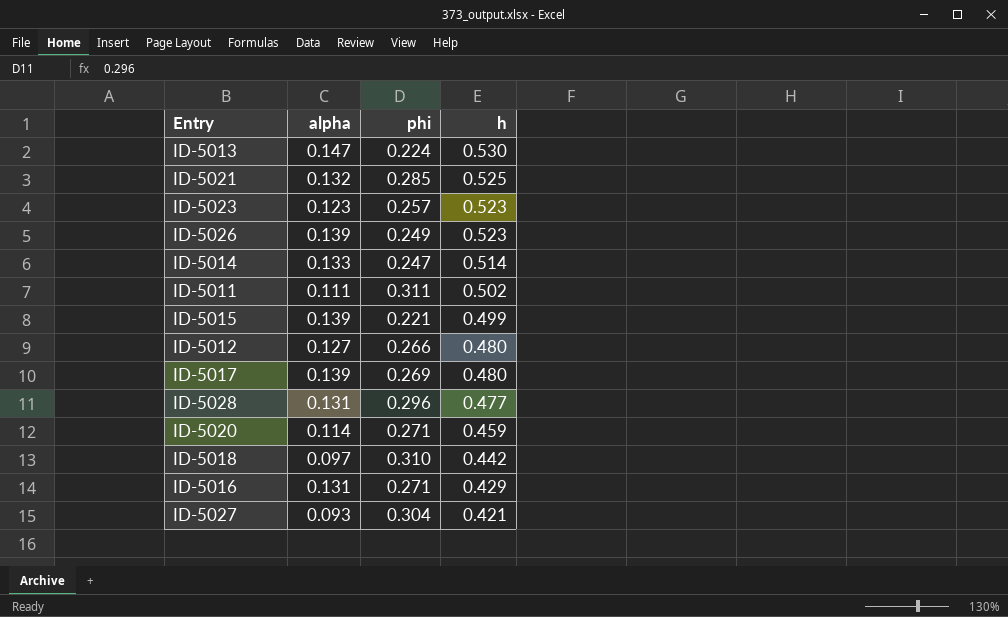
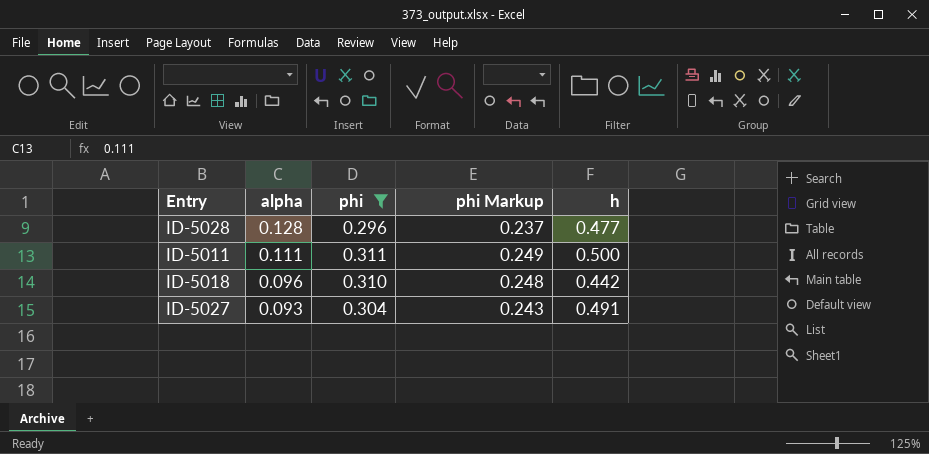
filter: none -> phi >= 0.296
row order: h descending -> alpha descending
column phi Markup | formula: none -> [phi] * 0.8
ID-5028 | alpha: 0.131 -> 0.128
ID-5011 | h: 0.502 -> 0.500
ID-5018 | alpha: 0.097 -> 0.096
ID-5027 | h: 0.421 -> 0.491

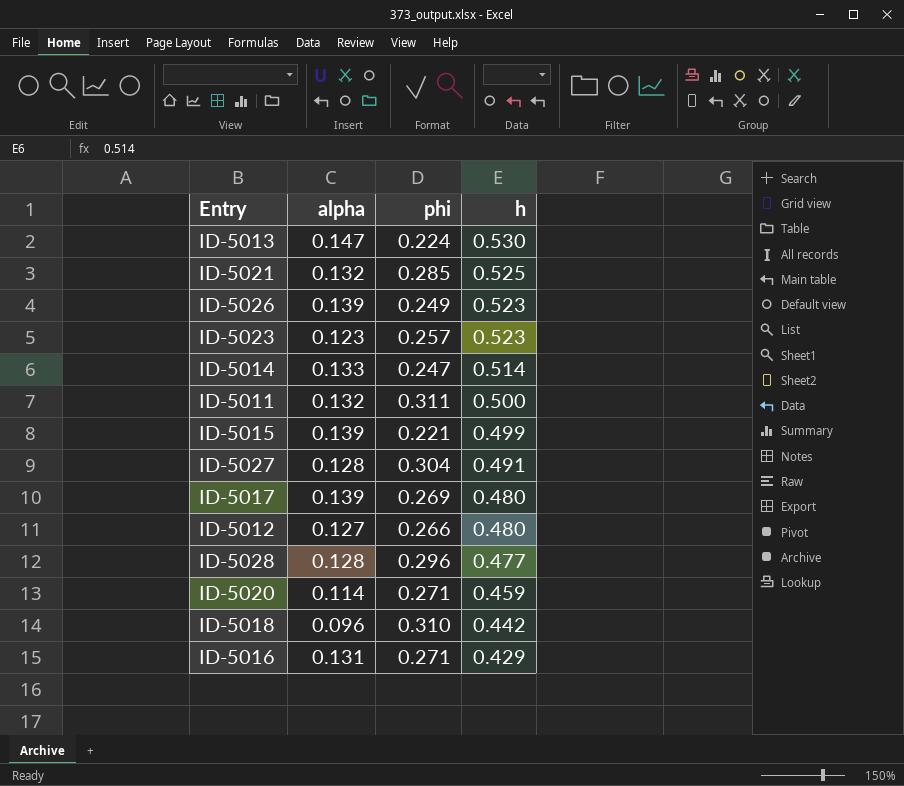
filter: phi >= 0.296 -> none
row order: alpha descending -> h descending
column phi Markup | formula: [phi] * 0.8 -> none
ID-5011 | alpha: 0.111 -> 0.132
ID-5027 | alpha: 0.093 -> 0.128

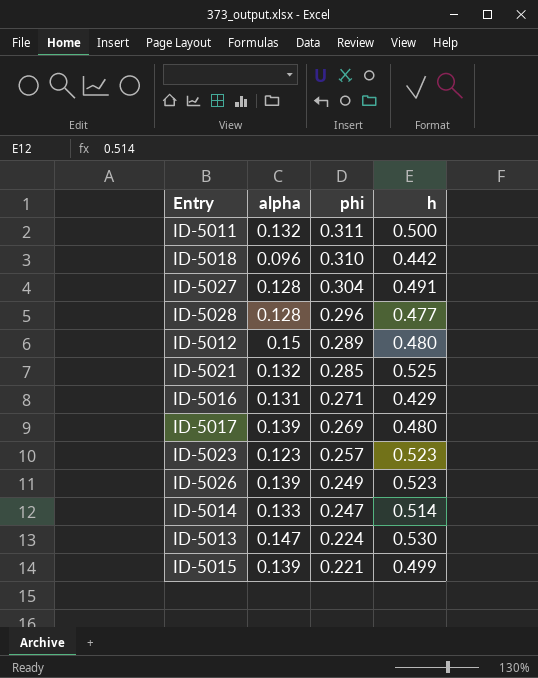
row order: h descending -> phi descending
row ID-5020: 0.114 | 0.271 | 0.459 -> none
ID-5012 | alpha: 0.127 -> 0.15
ID-5012 | phi: 0.266 -> 0.289

